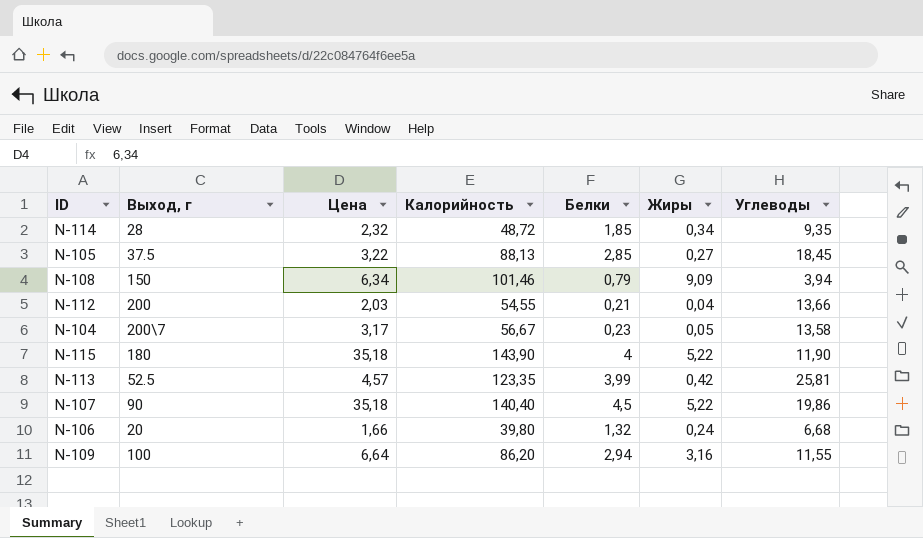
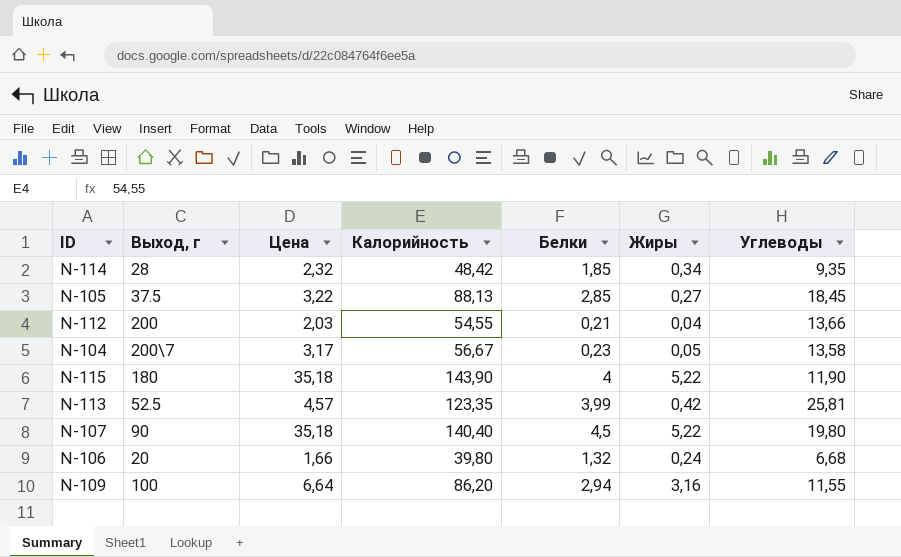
row N-108: 150 | 6,34 | 101,46 | 0,79 | 9,09 | 3,94 -> none
N-114 | Калорийность: 48,72 -> 48,42
N-107 | Углеводы: 19,86 -> 19,80

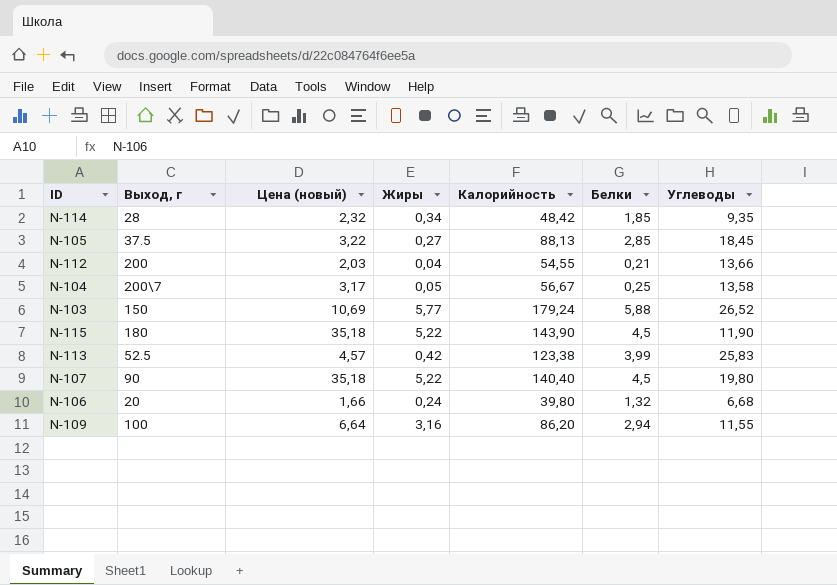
column name: Цена -> Цена (новый)
column Жиры | position: 6 -> 4
N-104 | Белки: 0,23 -> 0,25
row N-103: none -> 150 | 10,69 | 5,77 | 179,24 | 5,88 | 26,52
N-115 | Белки: 4 -> 4,5
N-113 | Калорийность: 123,35 -> 123,38
N-113 | Углеводы: 25,81 -> 25,83

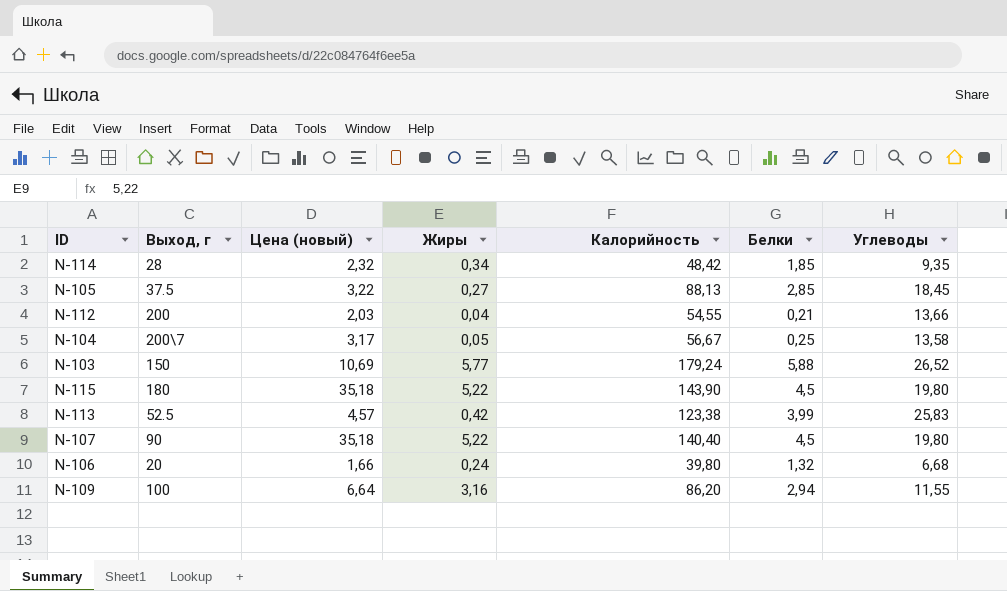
N-115 | Углеводы: 11,90 -> 19,80

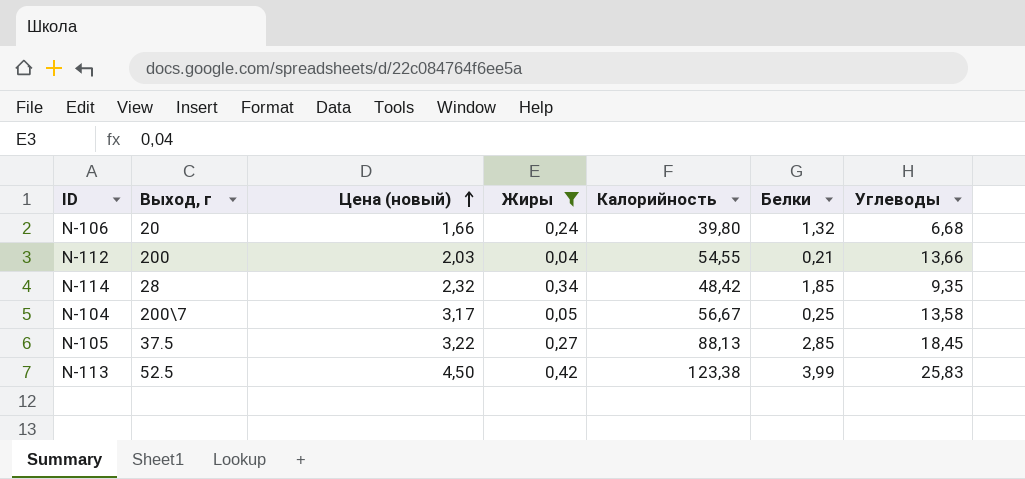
filter: none -> Жиры <= 0,42
row order: none -> Цена (новый) ascending
N-113 | Цена (новый): 4,57 -> 4,50

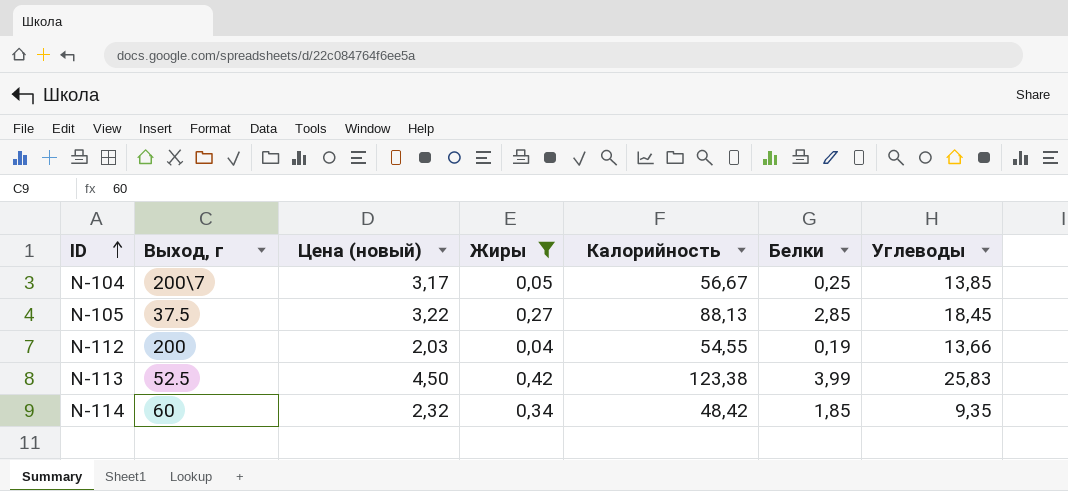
row order: Цена (новый) ascending -> ID ascending
row N-106: 20 | 1,66 | 0,24 | 39,80 | 1,32 | 6,68 -> none
N-104 | Углеводы: 13,58 -> 13,85
N-112 | Белки: 0,21 -> 0,19
N-114 | Выход, г: 28 -> 60

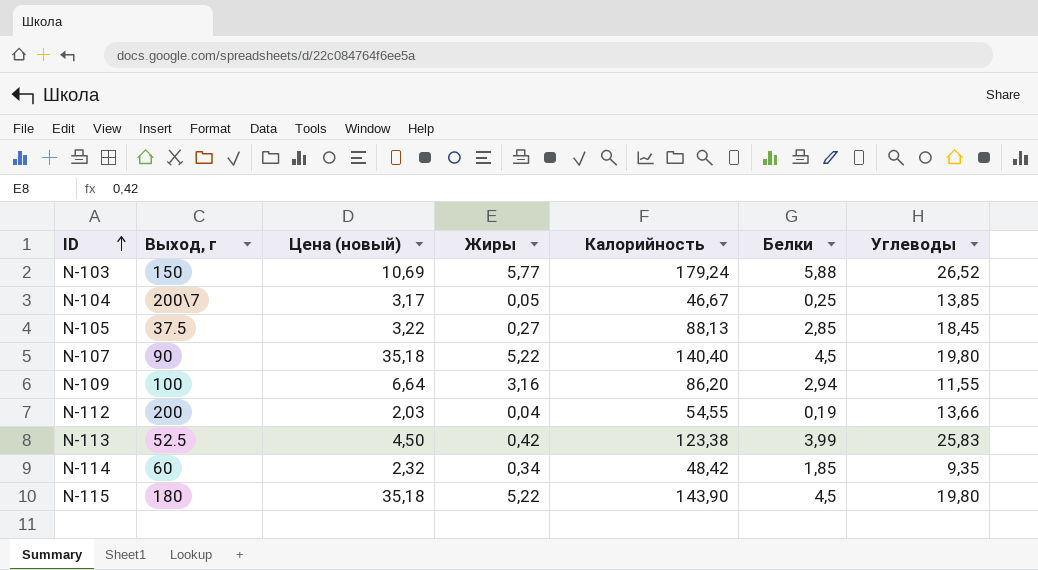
filter: Жиры <= 0,42 -> none
N-104 | Калорийность: 56,67 -> 46,67

